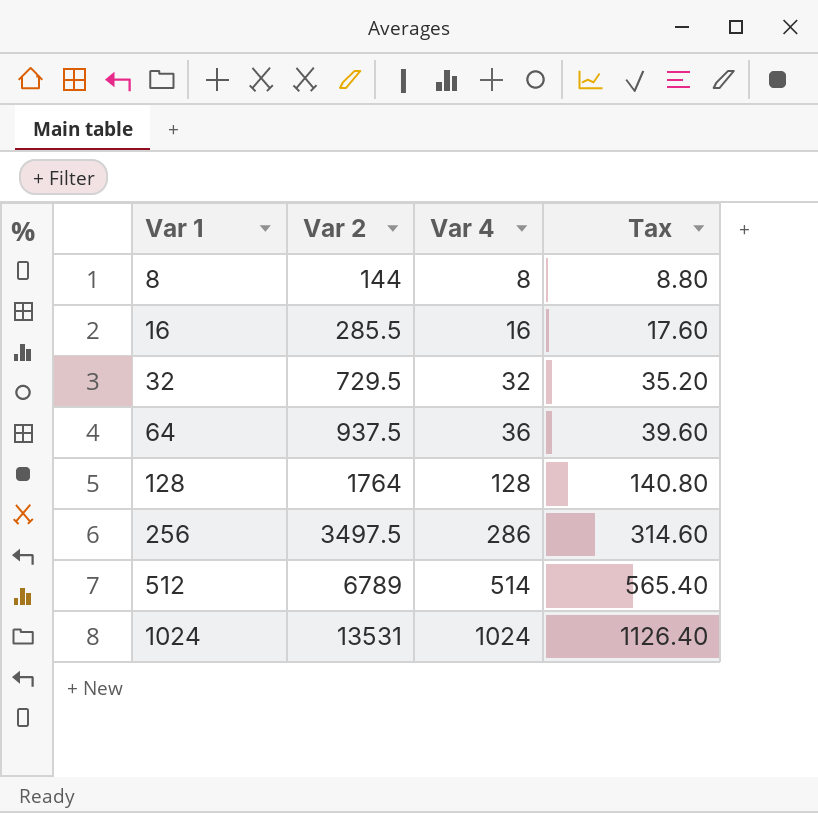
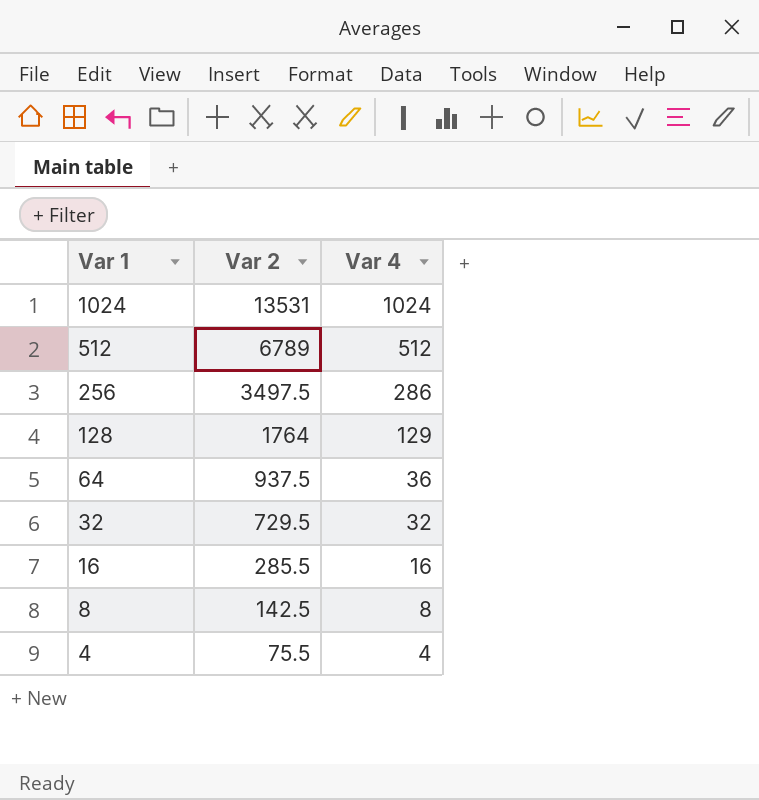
row order: Var 1 ascending -> Var 1 descending
column Tax | formula: [Var 4] * 1.1 -> none
512 | Var 4: 514 -> 512
128 | Var 4: 128 -> 129
8 | Var 2: 144 -> 142.5
row 4: none -> 75.5 | 4

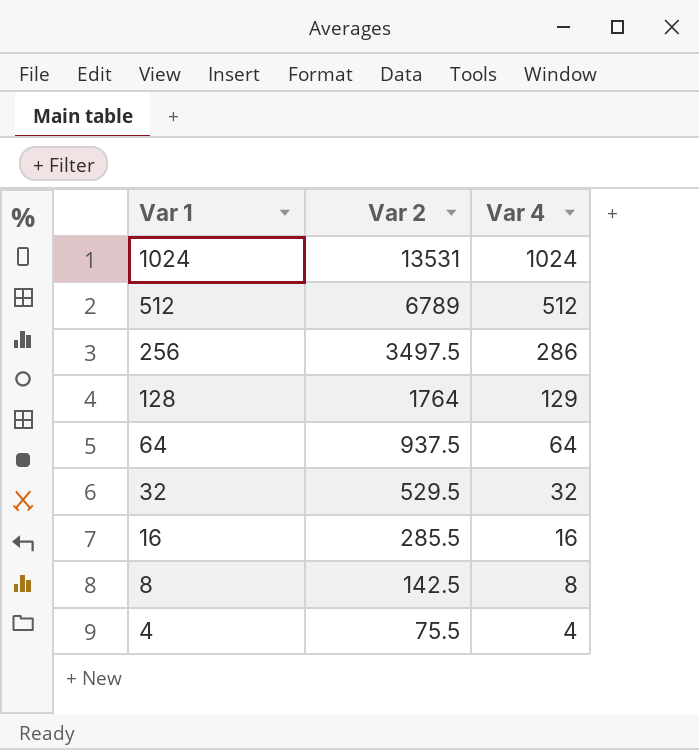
64 | Var 4: 36 -> 64
32 | Var 2: 729.5 -> 529.5

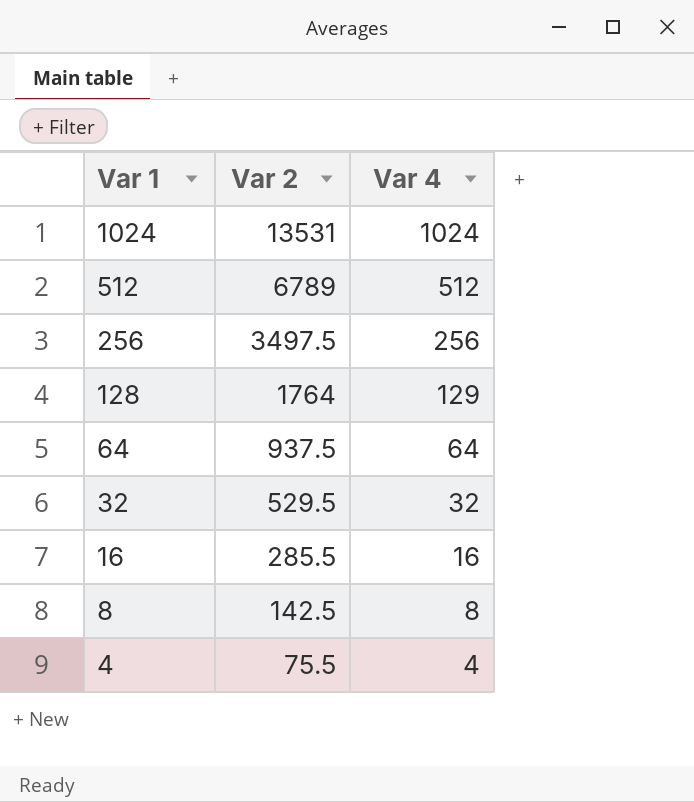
256 | Var 4: 286 -> 256

